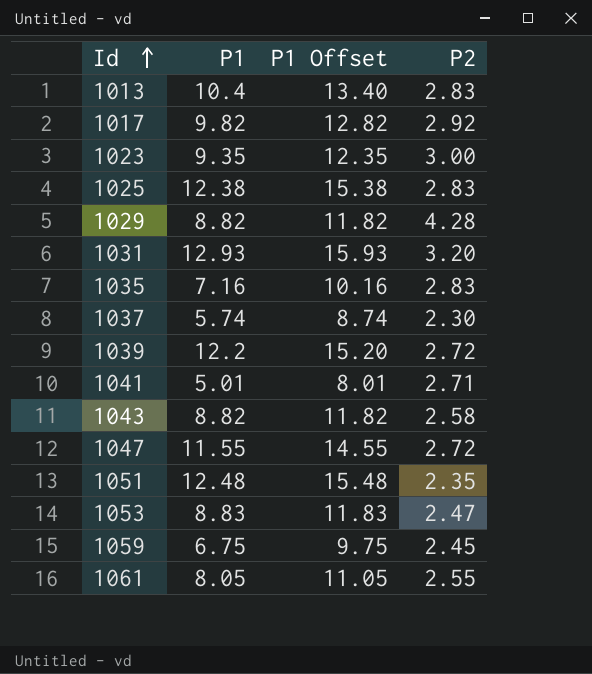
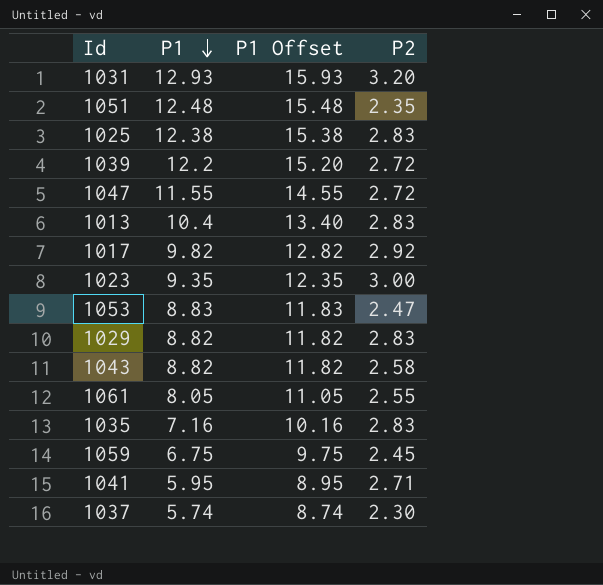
row order: Id ascending -> P1 descending
1029 | P2: 4.28 -> 2.83
1041 | P1: 5.01 -> 5.95
1041 | P1 Offset: 8.01 -> 8.95

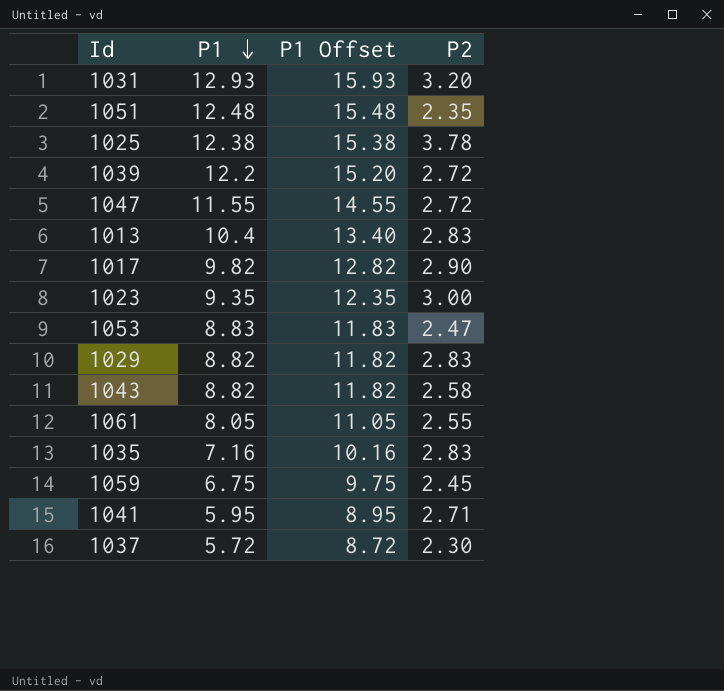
1025 | P2: 2.83 -> 3.78
1017 | P2: 2.92 -> 2.90
1037 | P1: 5.74 -> 5.72
1037 | P1 Offset: 8.74 -> 8.72

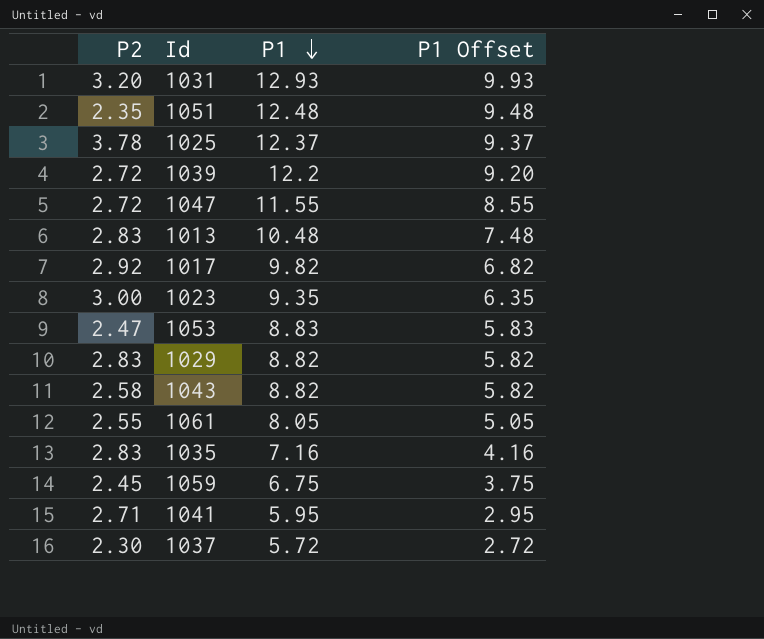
column P2 | position: 4 -> 1
column P1 Offset | formula: [P1] + 3 -> [P1] - 3
1025 | P1: 12.38 -> 12.37
1013 | P1: 10.4 -> 10.48
1017 | P2: 2.90 -> 2.92

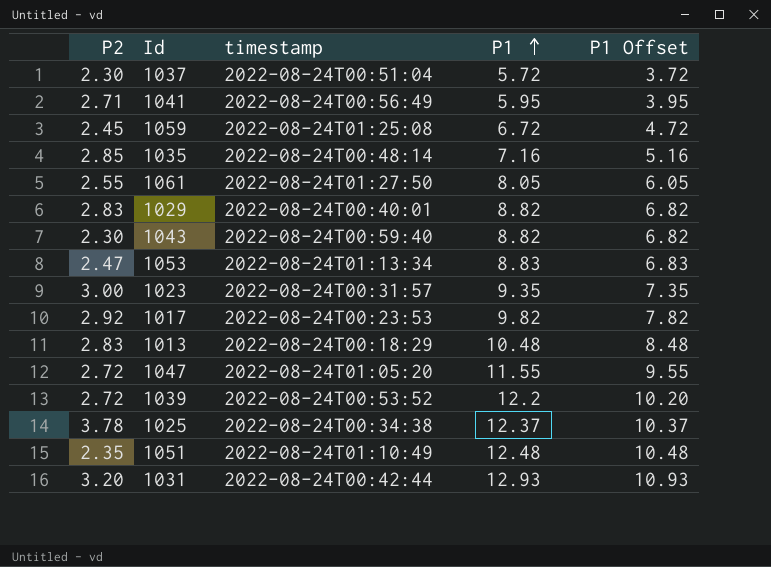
row order: P1 descending -> P1 ascending
column timestamp | position: none -> 3
column P1 Offset | formula: [P1] - 3 -> [P1] - 2
1059 | P1: 6.75 -> 6.72
1035 | P2: 2.83 -> 2.85
1043 | P2: 2.58 -> 2.30

